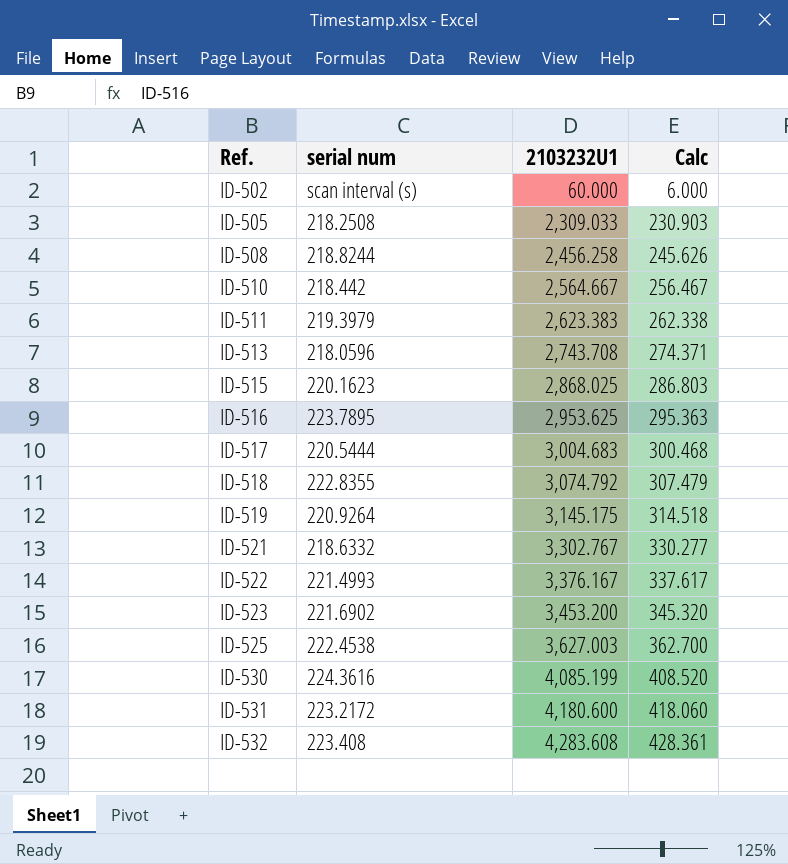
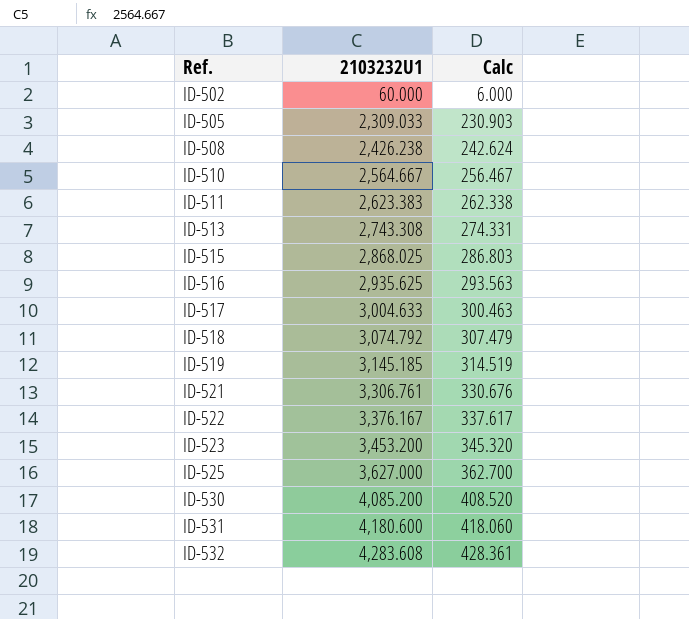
column serial num | position: 2 -> none
ID-508 | 2103232U1: 2,456.258 -> 2,426.238
ID-508 | Calc: 245.626 -> 242.624
ID-513 | 2103232U1: 2,743.708 -> 2,743.308
ID-513 | Calc: 274.371 -> 274.331
ID-516 | 2103232U1: 2,953.625 -> 2,935.625
ID-516 | Calc: 295.363 -> 293.563
ID-517 | 2103232U1: 3,004.683 -> 3,004.633
ID-517 | Calc: 300.468 -> 300.463
ID-519 | 2103232U1: 3,145.175 -> 3,145.185
ID-519 | Calc: 314.518 -> 314.519
ID-521 | 2103232U1: 3,302.767 -> 3,306.761
ID-521 | Calc: 330.277 -> 330.676
ID-525 | 2103232U1: 3,627.003 -> 3,627.000
ID-530 | 2103232U1: 4,085.199 -> 4,085.200

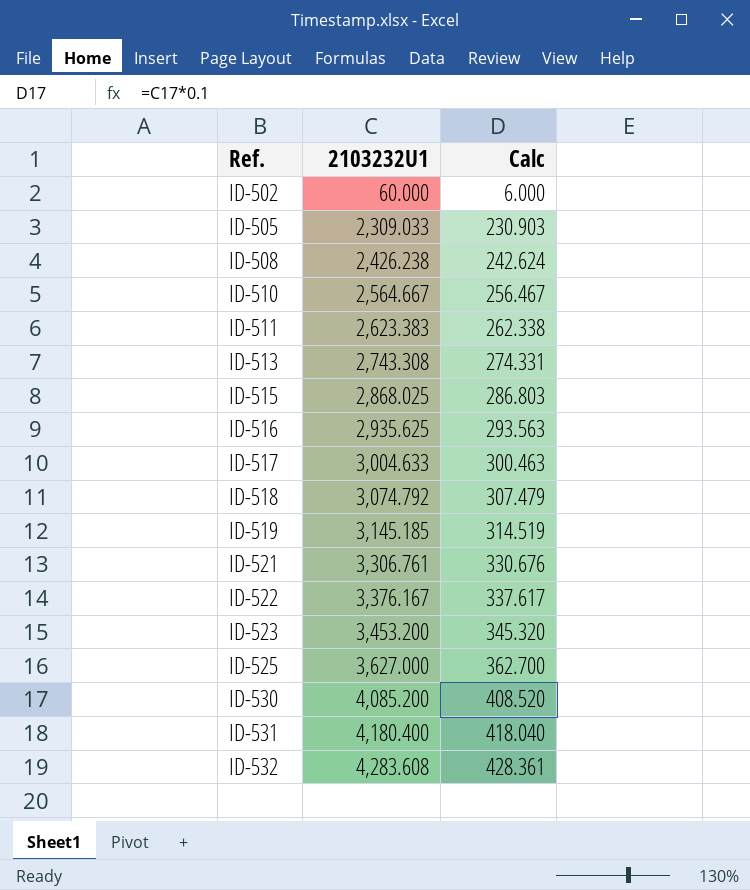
ID-531 | 2103232U1: 4,180.600 -> 4,180.400
ID-531 | Calc: 418.060 -> 418.040

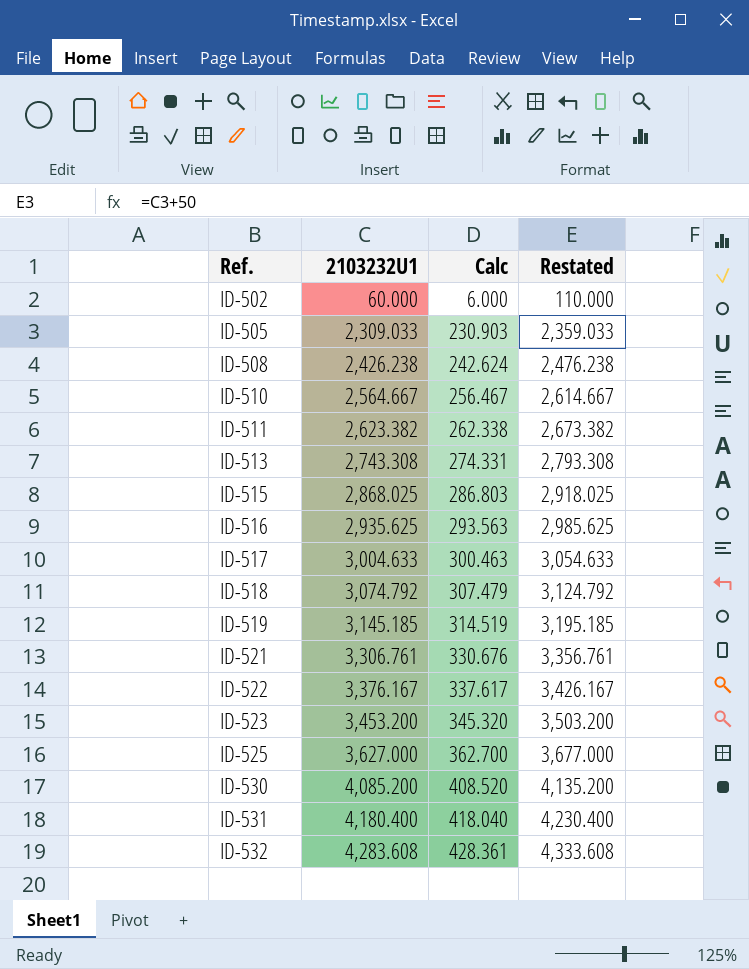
column Restated | formula: none -> [2103232U1] + 50
ID-511 | 2103232U1: 2,623.383 -> 2,623.382

